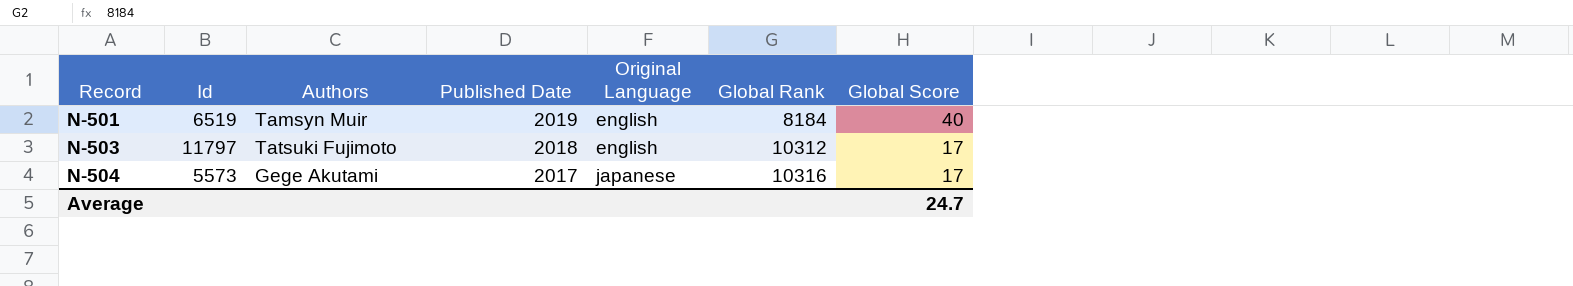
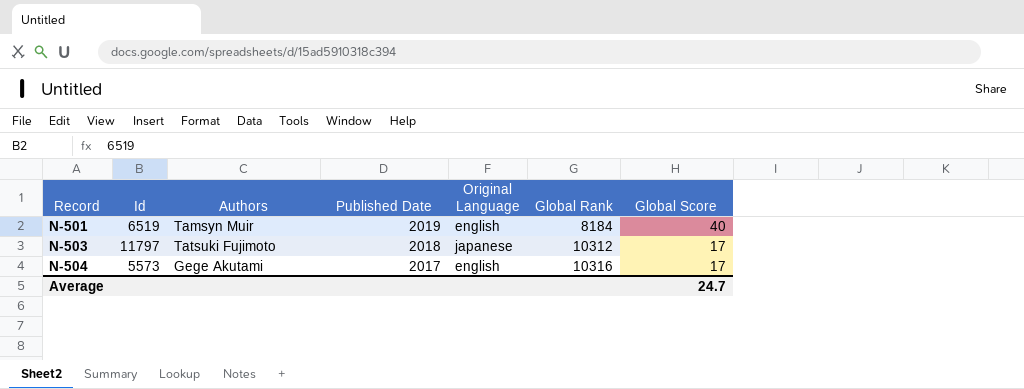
N-503 | Original Language: english -> japanese
N-504 | Original Language: japanese -> english

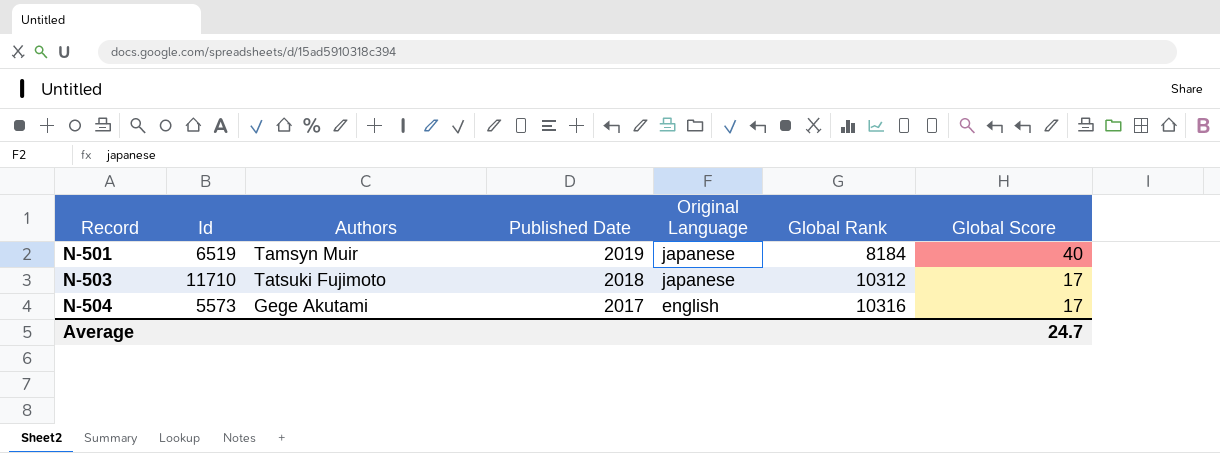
N-501 | Original Language: english -> japanese
N-503 | Id: 11797 -> 11710

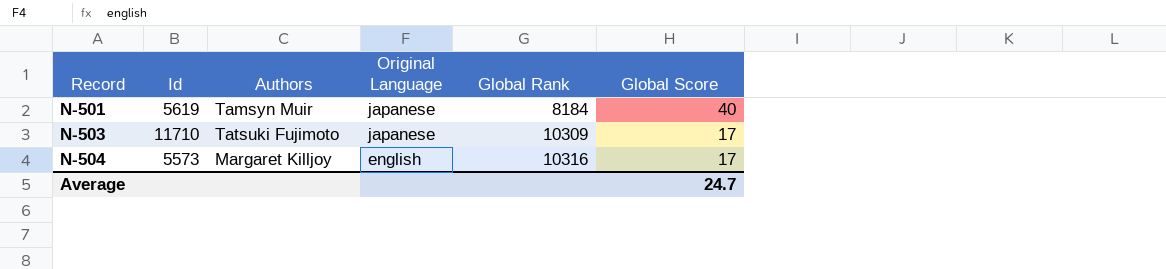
column Published Date | position: 4 -> none
N-501 | Id: 6519 -> 5619
N-503 | Global Rank: 10312 -> 10309
N-504 | Authors: Gege Akutami -> Margaret Killjoy

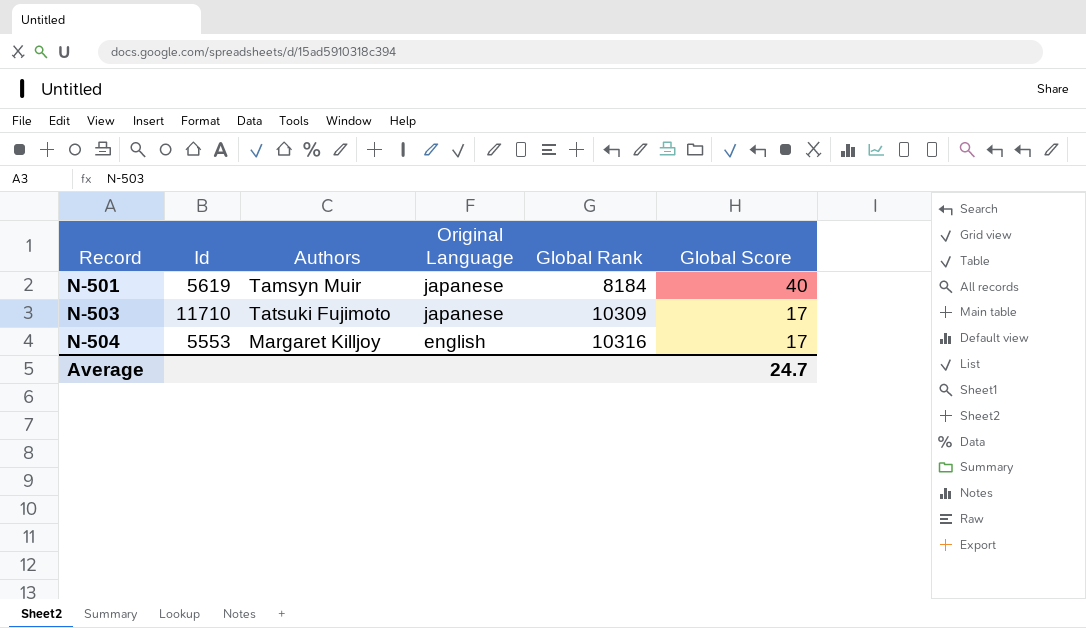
N-504 | Id: 5573 -> 5553

